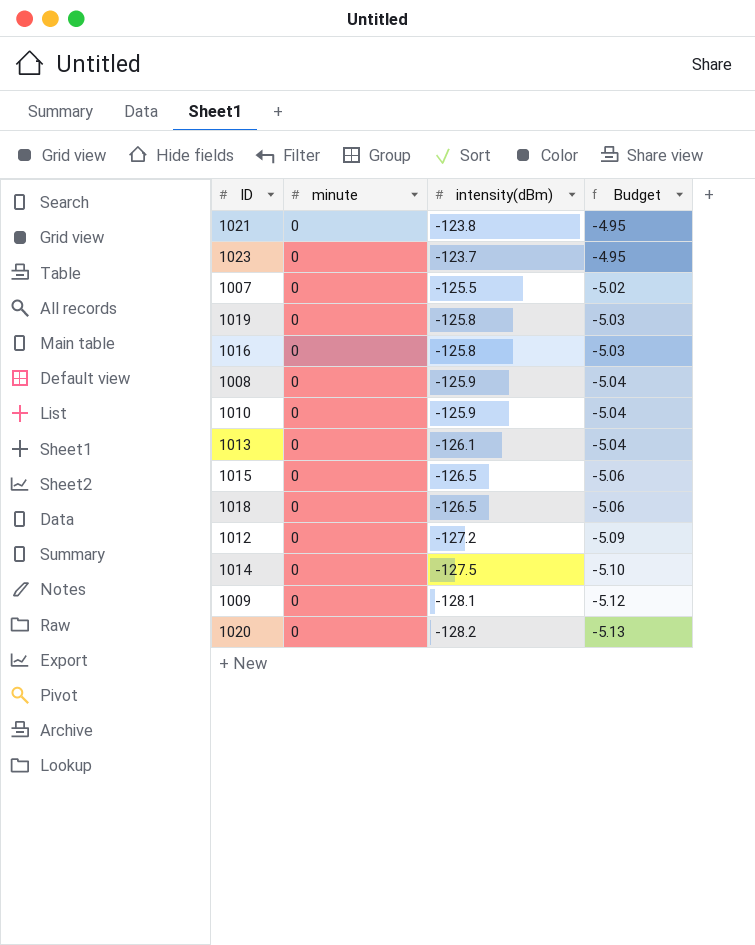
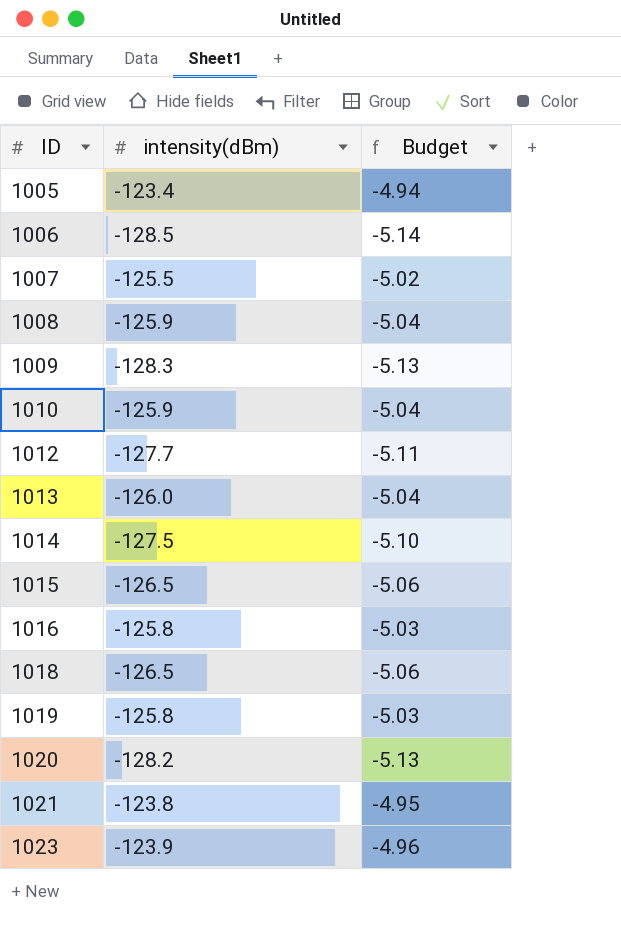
row order: Budget descending -> ID ascending
column minute | position: 2 -> none
row 1005: none -> -123.4 | -4.94
row 1006: none -> -128.5 | -5.14
1009 | intensity(dBm): -128.1 -> -128.3
1009 | Budget: -5.12 -> -5.13
1012 | intensity(dBm): -127.2 -> -127.7
1012 | Budget: -5.09 -> -5.11
1013 | intensity(dBm): -126.1 -> -126.0
1023 | intensity(dBm): -123.7 -> -123.9
1023 | Budget: -4.95 -> -4.96

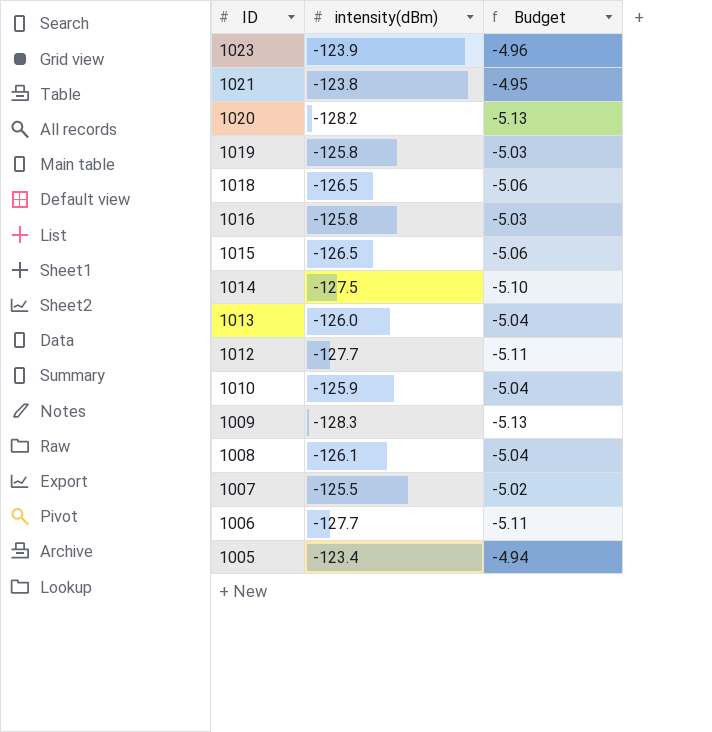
row order: ID ascending -> ID descending
1008 | intensity(dBm): -125.9 -> -126.1
1006 | intensity(dBm): -128.5 -> -127.7
1006 | Budget: -5.14 -> -5.11

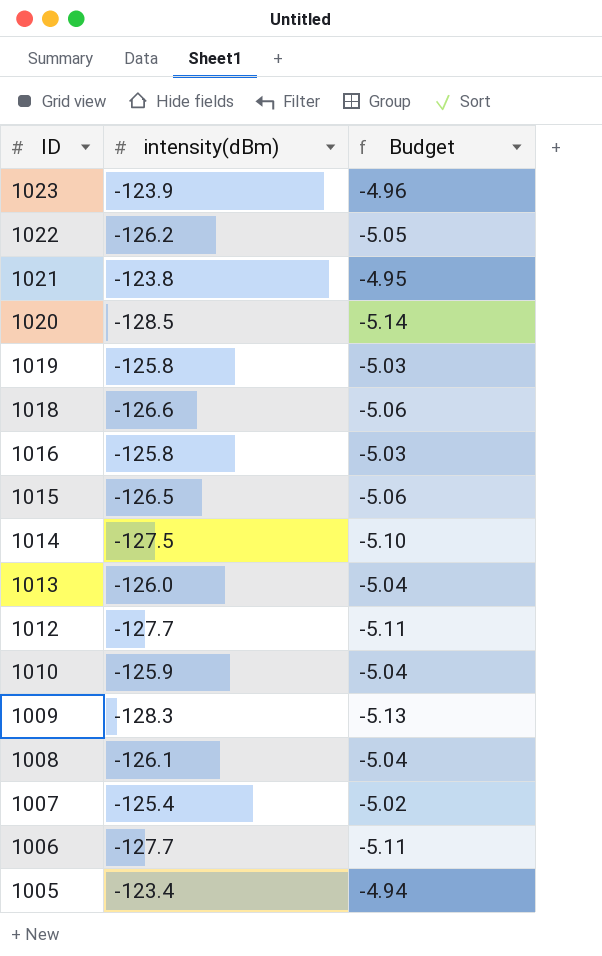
row 1022: none -> -126.2 | -5.05
1020 | intensity(dBm): -128.2 -> -128.5
1020 | Budget: -5.13 -> -5.14
1018 | intensity(dBm): -126.5 -> -126.6
1007 | intensity(dBm): -125.5 -> -125.4

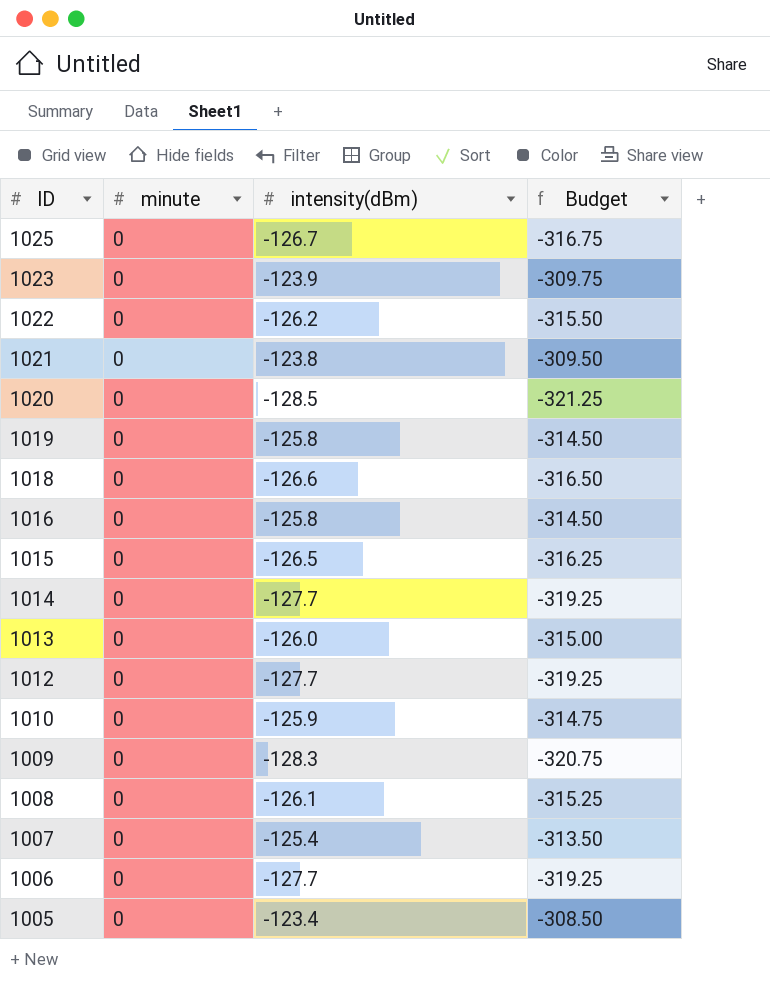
column minute | position: none -> 2
column Budget | formula: [intensity(dBm)] * 0.04 -> [intensity(dBm)] * 2.5
row 1025: none -> 0 | -126.7 | -316.75
1014 | intensity(dBm): -127.5 -> -127.7

